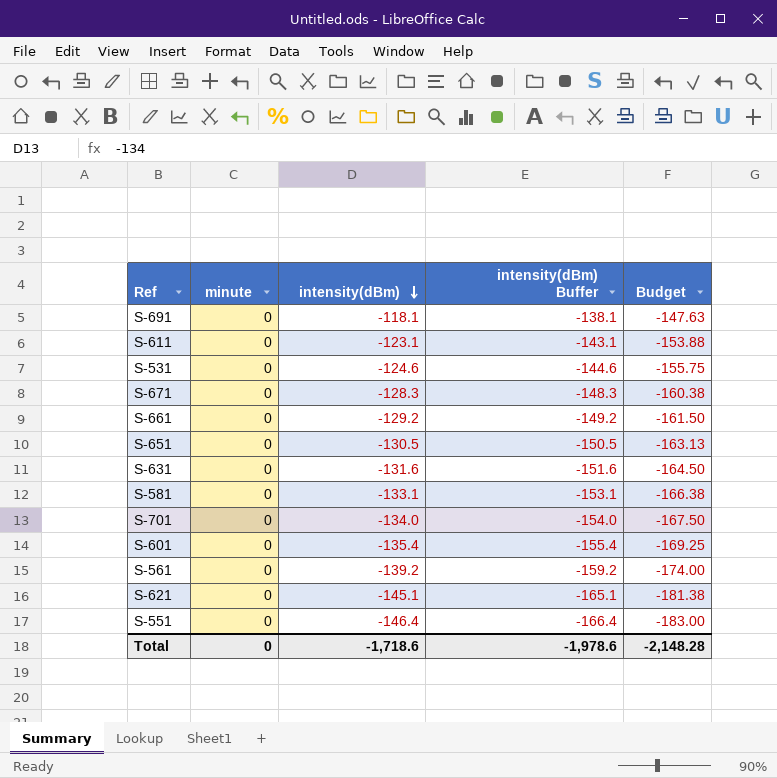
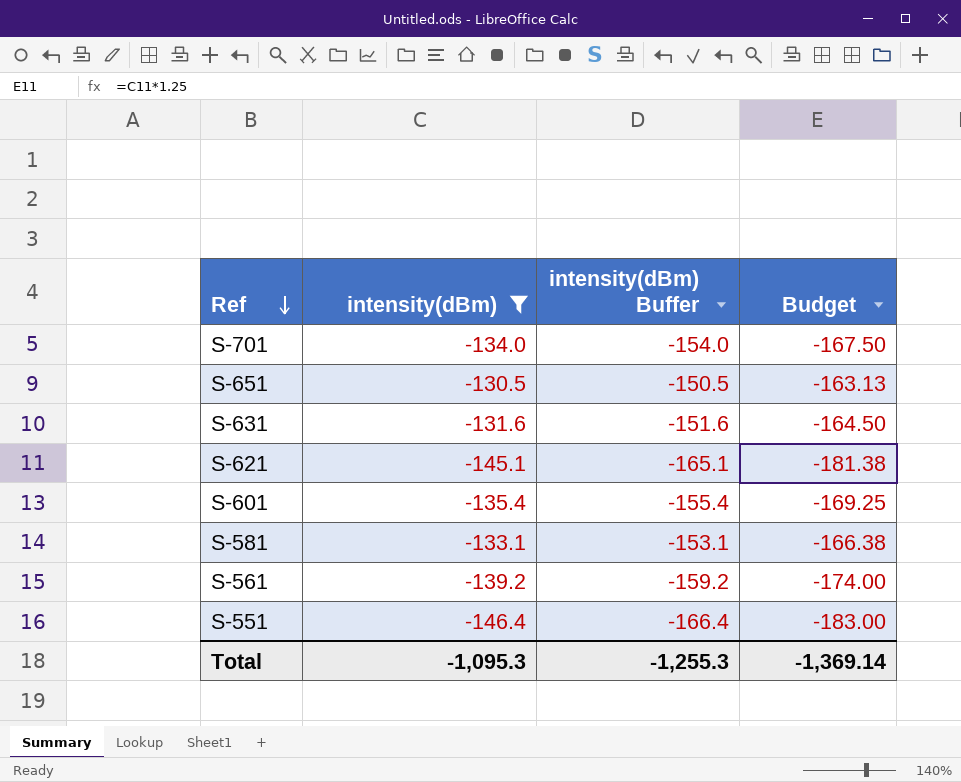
filter: none -> intensity(dBm) <= -130.5
row order: intensity(dBm) descending -> Ref descending
column minute | position: 2 -> none
Total | intensity(dBm): -1,718.6 -> -1,095.3
Total | intensity(dBm) Buffer: -1,978.6 -> -1,255.3
Total | Budget: -2,148.28 -> -1,369.14

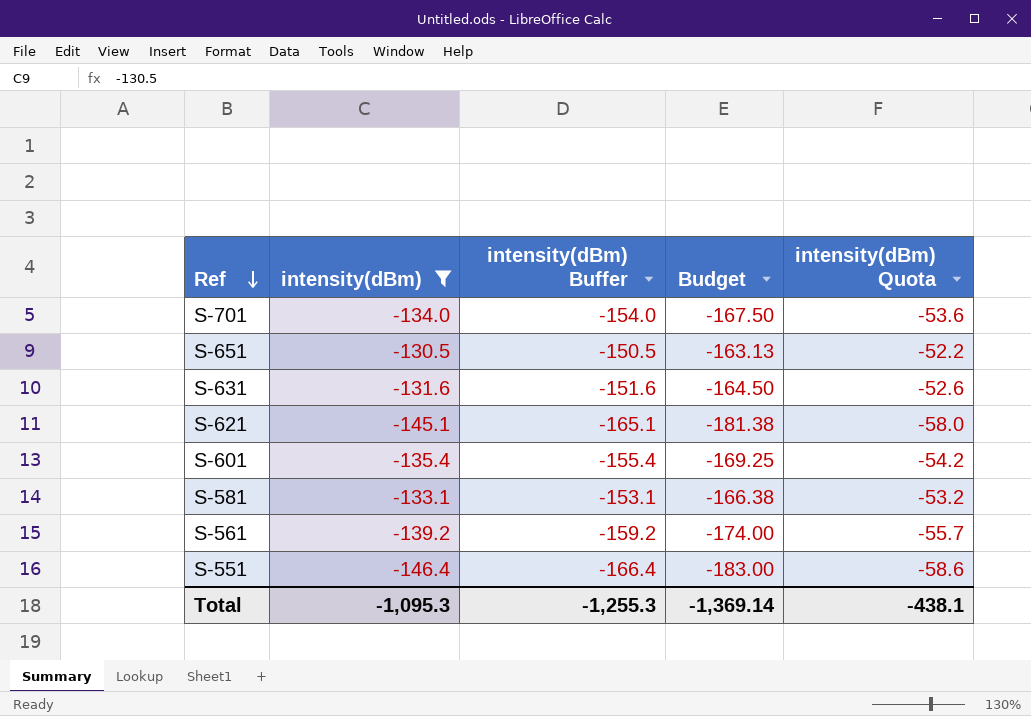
column intensity(dBm) Quota | formula: none -> [intensity(dBm)] * 0.4

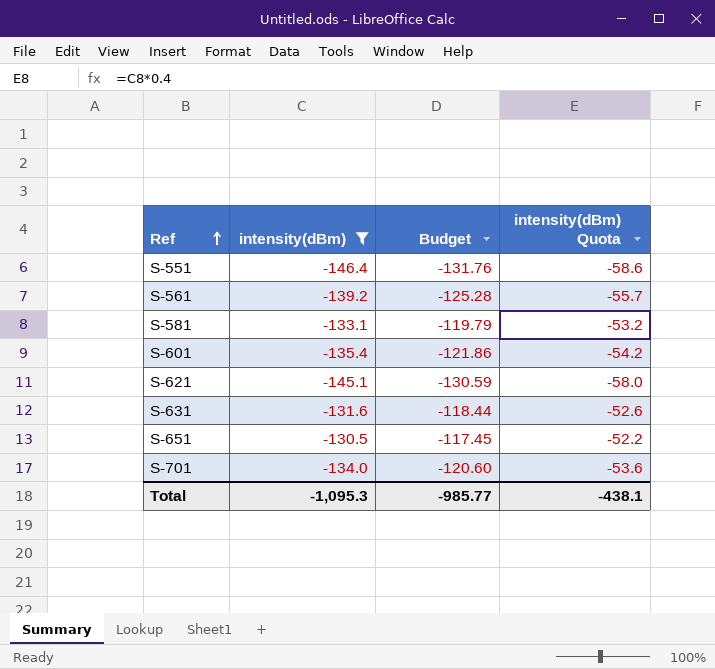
row order: Ref descending -> Ref ascending
column intensity(dBm) Buffer | formula: [intensity(dBm)] - 20 -> none
column Budget | formula: [intensity(dBm)] * 1.25 -> [intensity(dBm)] * 0.9
Total | Budget: -1,369.14 -> -985.77

